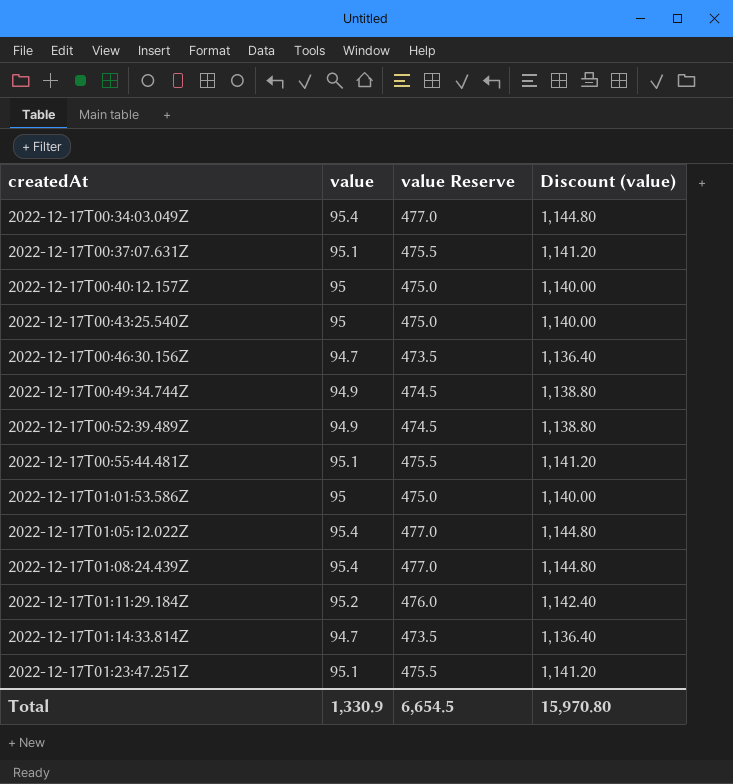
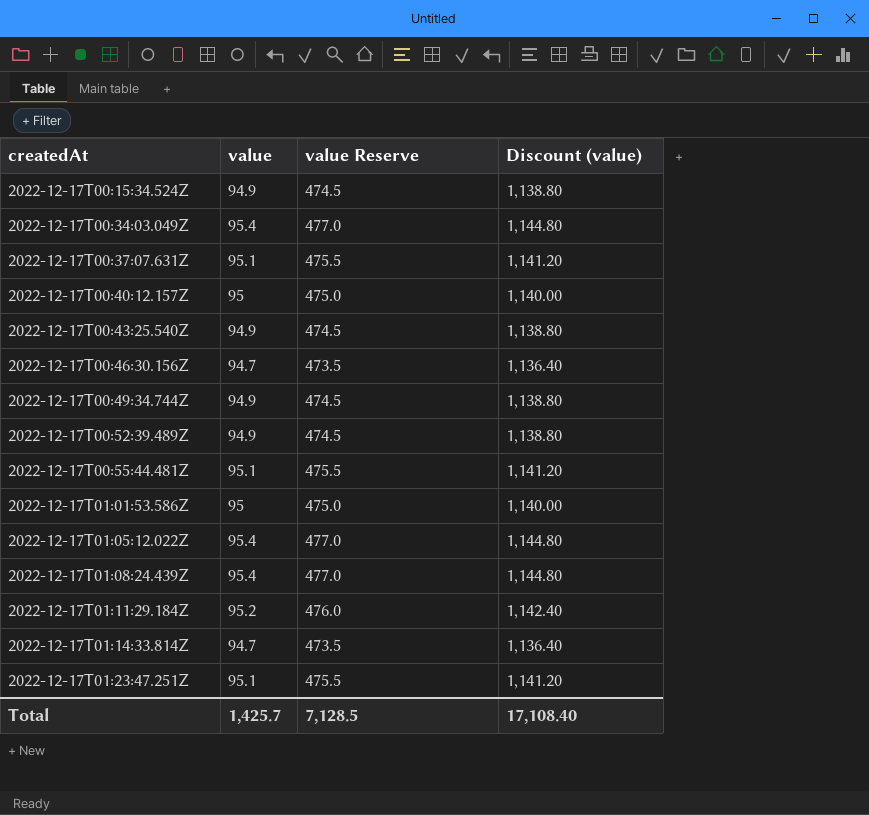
row 2022-12-17T00:15:34.524Z: none -> 94.9 | 474.5 | 1,138.80
2022-12-17T00:43:25.540Z | value: 95 -> 94.9
2022-12-17T00:43:25.540Z | value Reserve: 475.0 -> 474.5
2022-12-17T00:43:25.540Z | Discount (value): 1,140.00 -> 1,138.80
Total | value: 1,330.9 -> 1,425.7
Total | value Reserve: 6,654.5 -> 7,128.5
Total | Discount (value): 15,970.80 -> 17,108.40

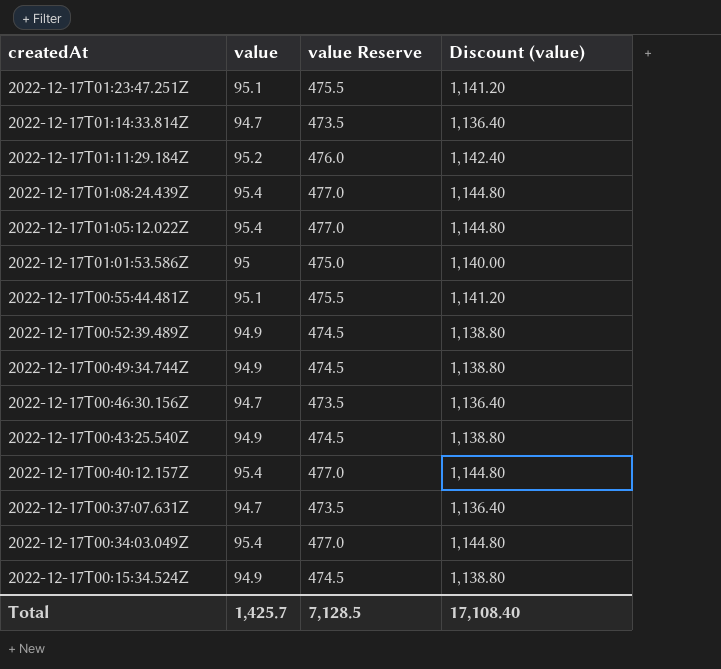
row order: createdAt ascending -> createdAt descending
2022-12-17T00:40:12.157Z | value: 95 -> 95.4
2022-12-17T00:40:12.157Z | value Reserve: 475.0 -> 477.0
2022-12-17T00:40:12.157Z | Discount (value): 1,140.00 -> 1,144.80
2022-12-17T00:37:07.631Z | value: 95.1 -> 94.7
2022-12-17T00:37:07.631Z | value Reserve: 475.5 -> 473.5
2022-12-17T00:37:07.631Z | Discount (value): 1,141.20 -> 1,136.40

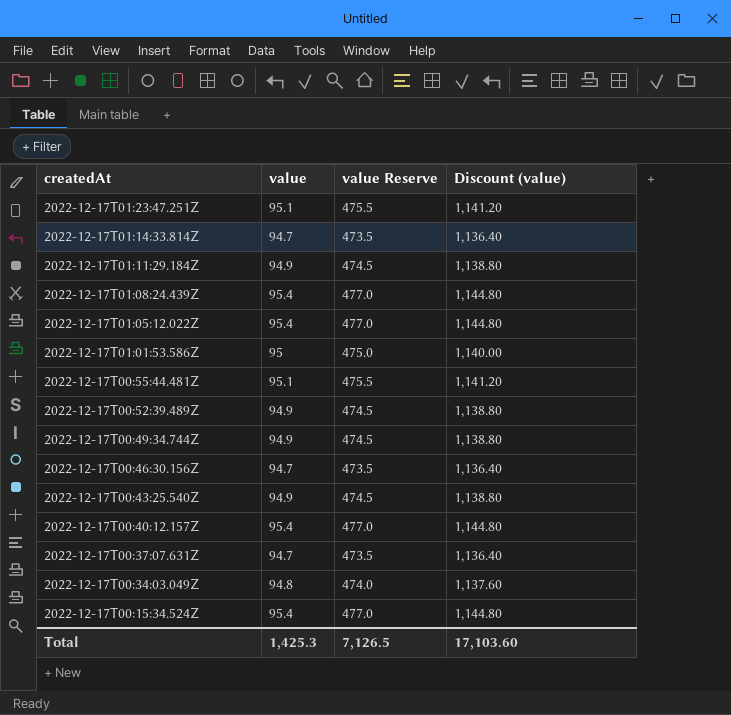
2022-12-17T01:11:29.184Z | value: 95.2 -> 94.9
2022-12-17T01:11:29.184Z | value Reserve: 476.0 -> 474.5
2022-12-17T01:11:29.184Z | Discount (value): 1,142.40 -> 1,138.80
2022-12-17T00:34:03.049Z | value: 95.4 -> 94.8
2022-12-17T00:34:03.049Z | value Reserve: 477.0 -> 474.0
2022-12-17T00:34:03.049Z | Discount (value): 1,144.80 -> 1,137.60
2022-12-17T00:15:34.524Z | value: 94.9 -> 95.4
2022-12-17T00:15:34.524Z | value Reserve: 474.5 -> 477.0
2022-12-17T00:15:34.524Z | Discount (value): 1,138.80 -> 1,144.80
Total | value: 1,425.7 -> 1,425.3
Total | value Reserve: 7,128.5 -> 7,126.5
Total | Discount (value): 17,108.40 -> 17,103.60

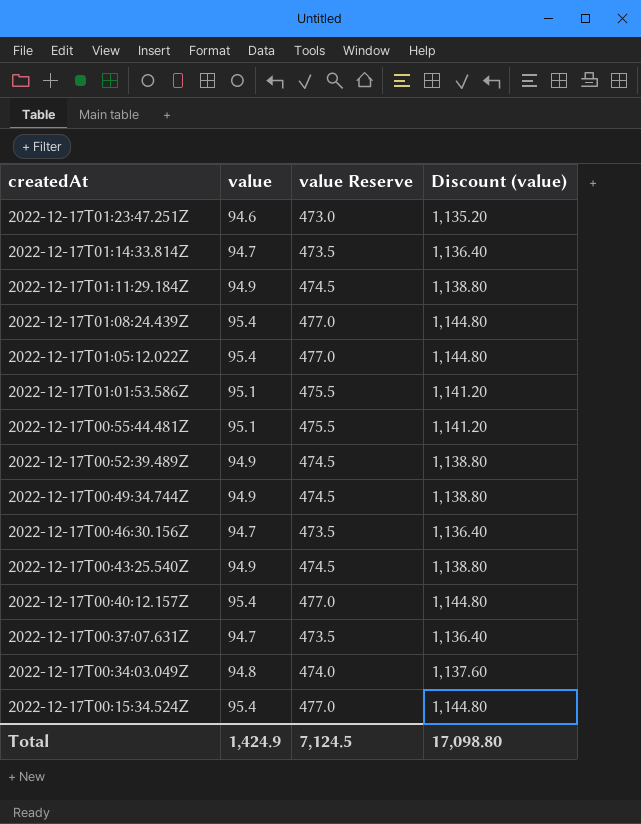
2022-12-17T01:23:47.251Z | value: 95.1 -> 94.6
2022-12-17T01:23:47.251Z | value Reserve: 475.5 -> 473.0
2022-12-17T01:23:47.251Z | Discount (value): 1,141.20 -> 1,135.20
2022-12-17T01:01:53.586Z | value: 95 -> 95.1
2022-12-17T01:01:53.586Z | value Reserve: 475.0 -> 475.5
2022-12-17T01:01:53.586Z | Discount (value): 1,140.00 -> 1,141.20
Total | value: 1,425.3 -> 1,424.9
Total | value Reserve: 7,126.5 -> 7,124.5
Total | Discount (value): 17,103.60 -> 17,098.80

